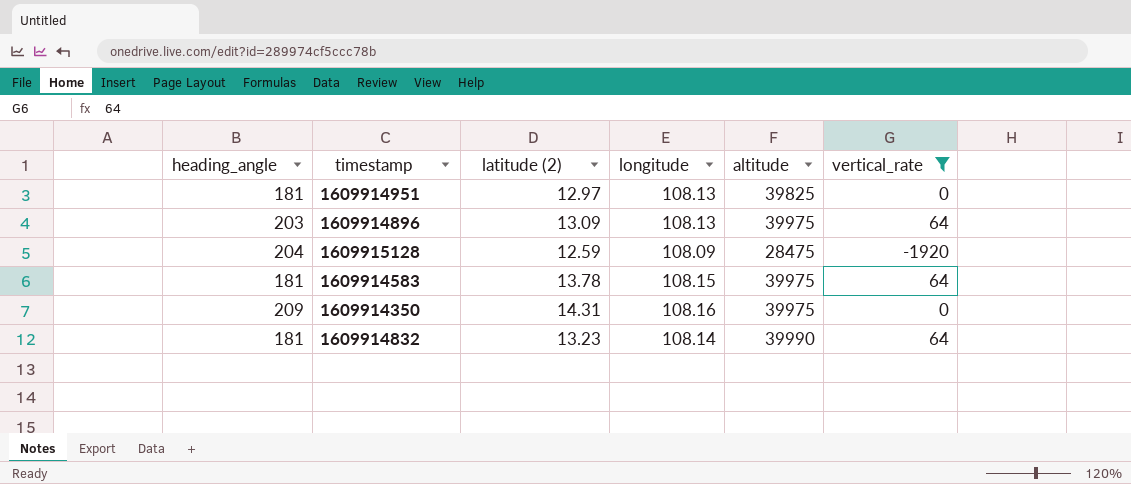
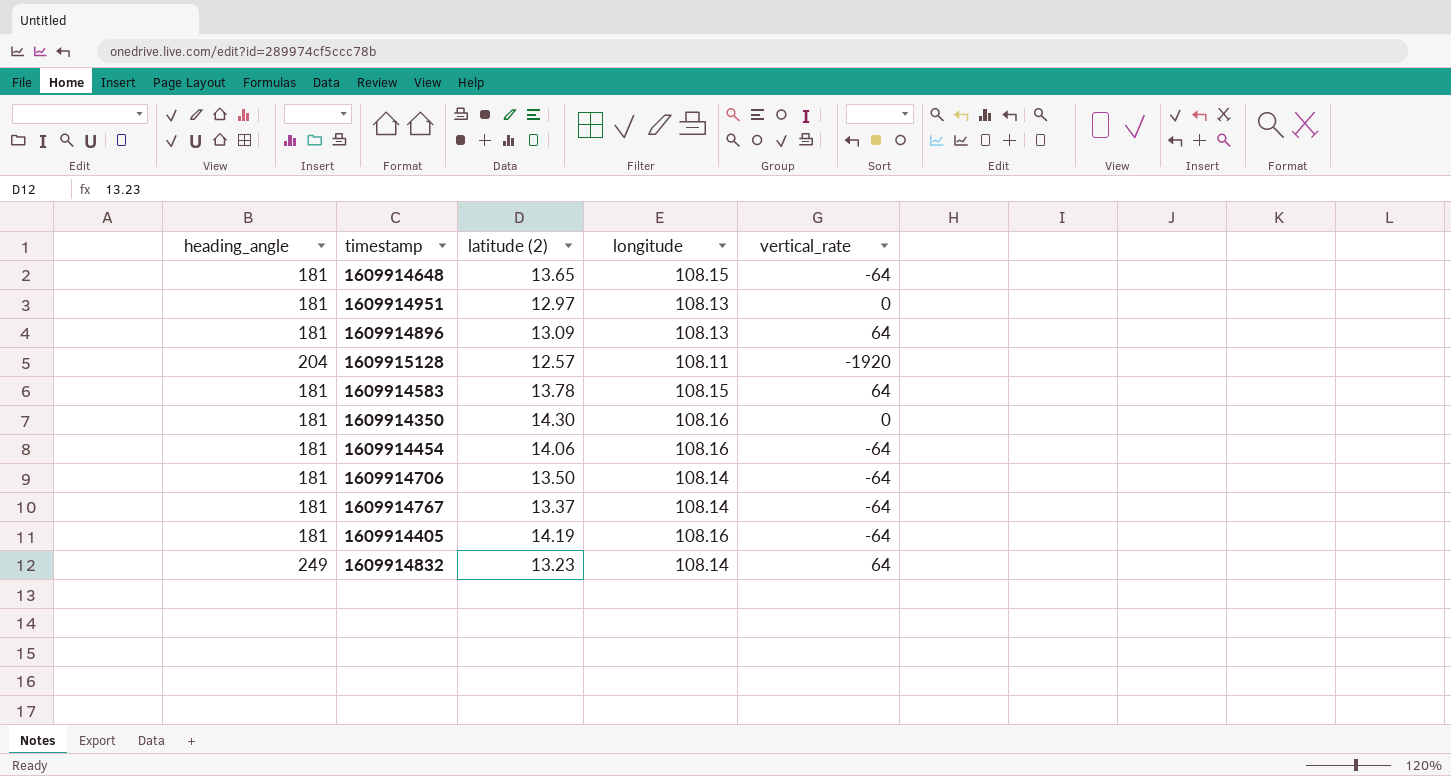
filter: vertical_rate != -64 -> none
column altitude | position: 5 -> none
1609914896 | heading_angle: 203 -> 181
1609915128 | latitude (2): 12.59 -> 12.57
1609915128 | longitude: 108.09 -> 108.11
1609914350 | heading_angle: 209 -> 181
1609914350 | latitude (2): 14.31 -> 14.30
1609914832 | heading_angle: 181 -> 249

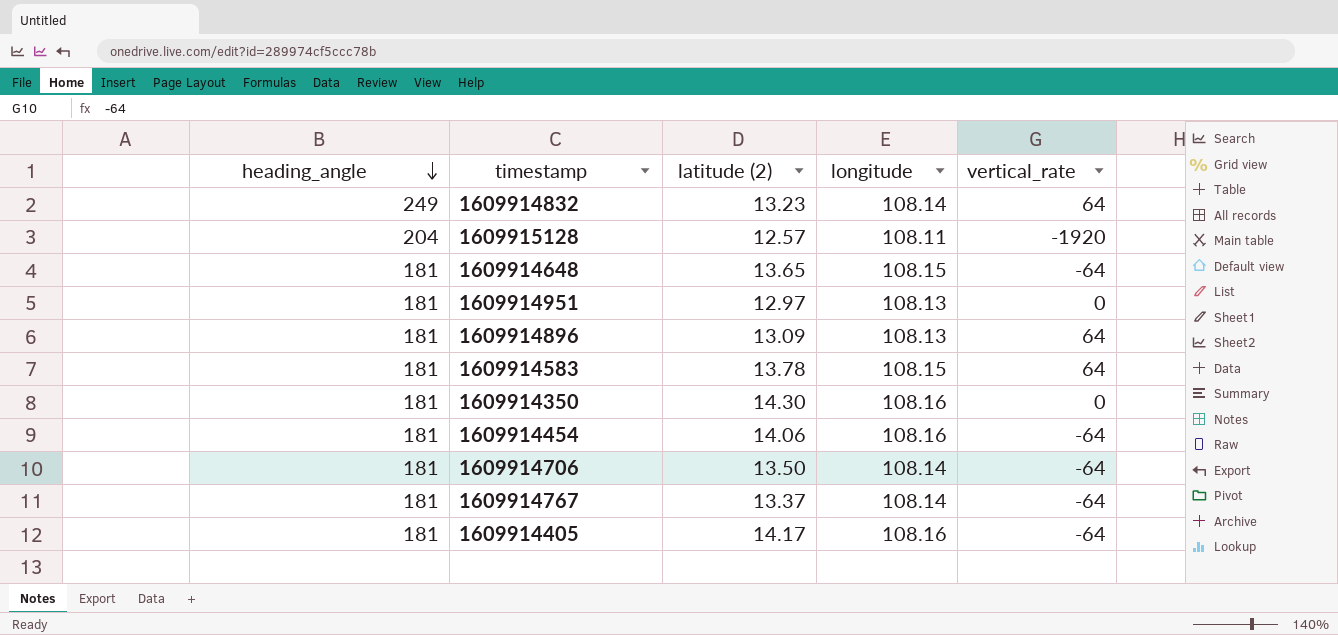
row order: none -> heading_angle descending
1609914405 | latitude (2): 14.19 -> 14.17

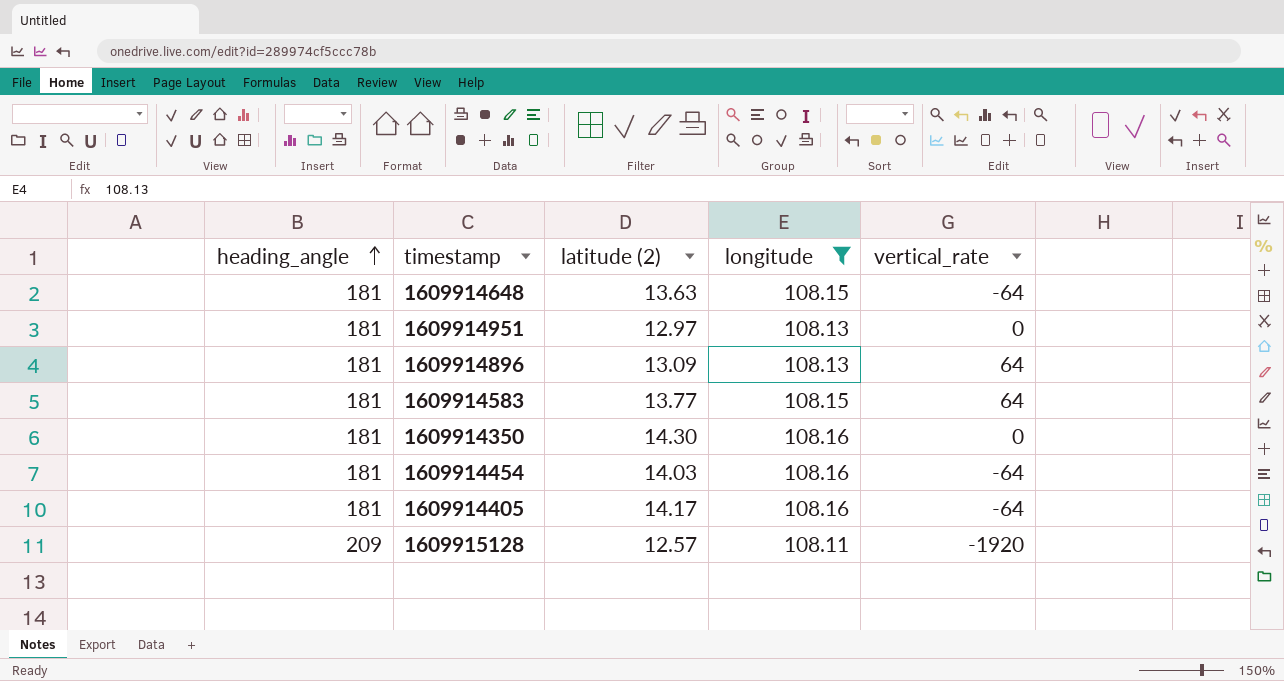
filter: none -> longitude != 108.14
row order: heading_angle descending -> heading_angle ascending
1609914648 | latitude (2): 13.65 -> 13.63
1609914583 | latitude (2): 13.78 -> 13.77
1609914454 | latitude (2): 14.06 -> 14.03
1609915128 | heading_angle: 204 -> 209

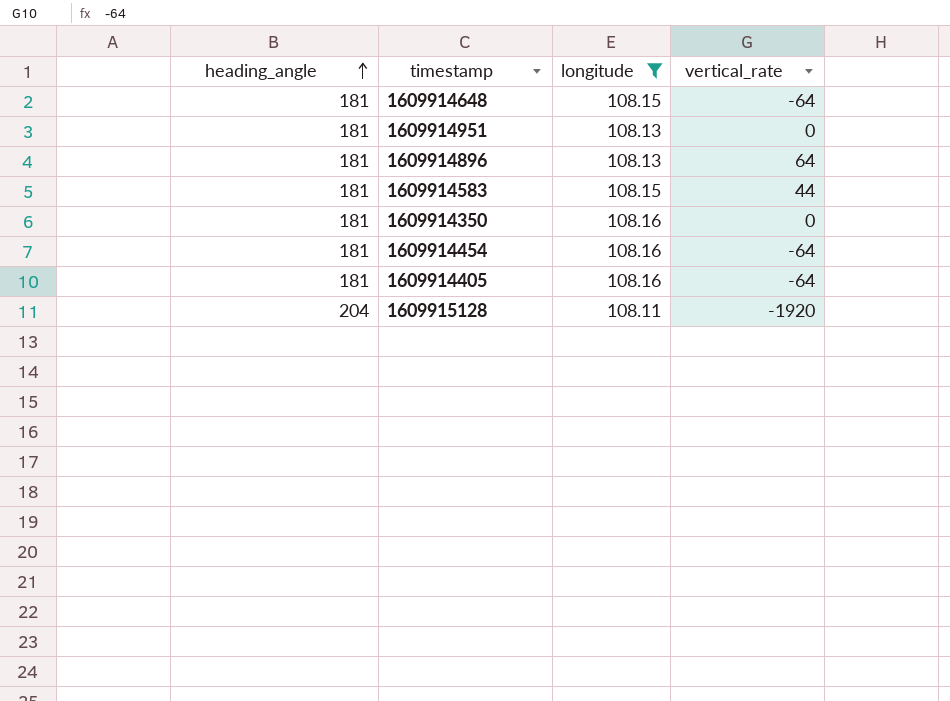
column latitude (2) | position: 3 -> none
1609914583 | vertical_rate: 64 -> 44
1609915128 | heading_angle: 209 -> 204

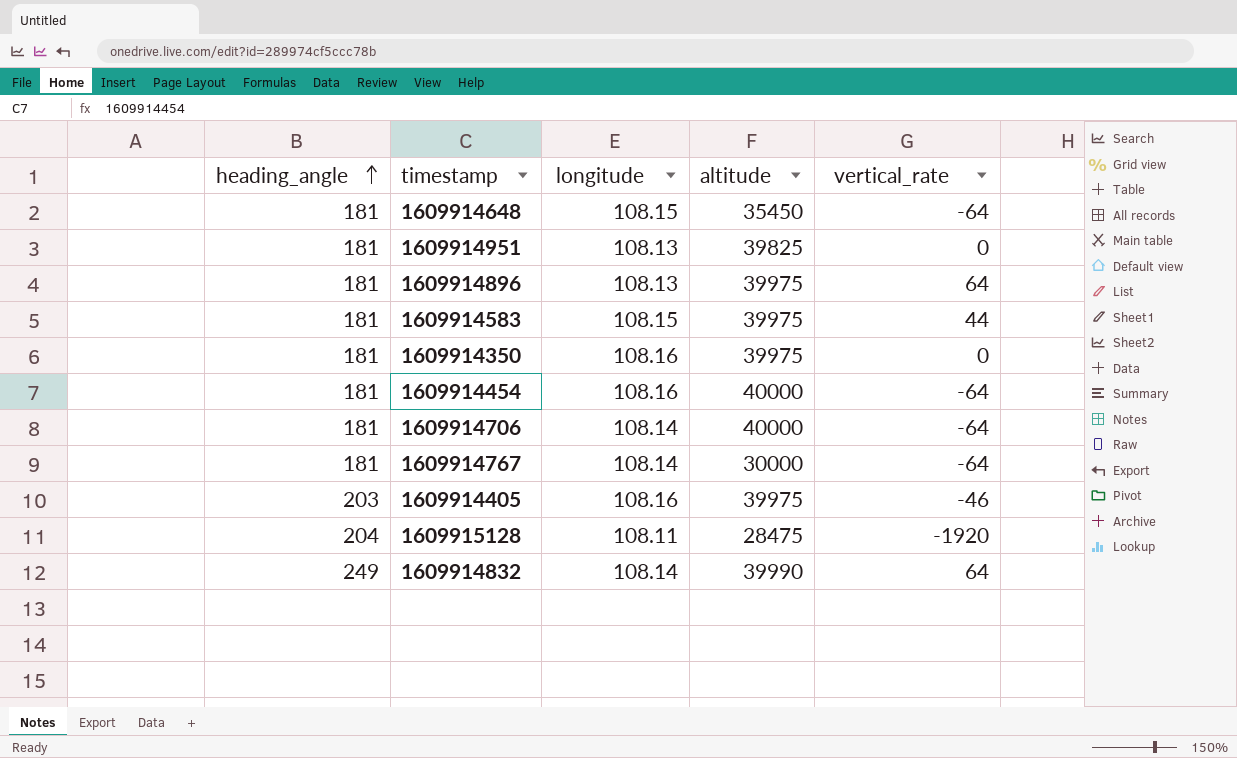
filter: longitude != 108.14 -> none
column altitude | position: none -> 4
1609914405 | heading_angle: 181 -> 203
1609914405 | vertical_rate: -64 -> -46

